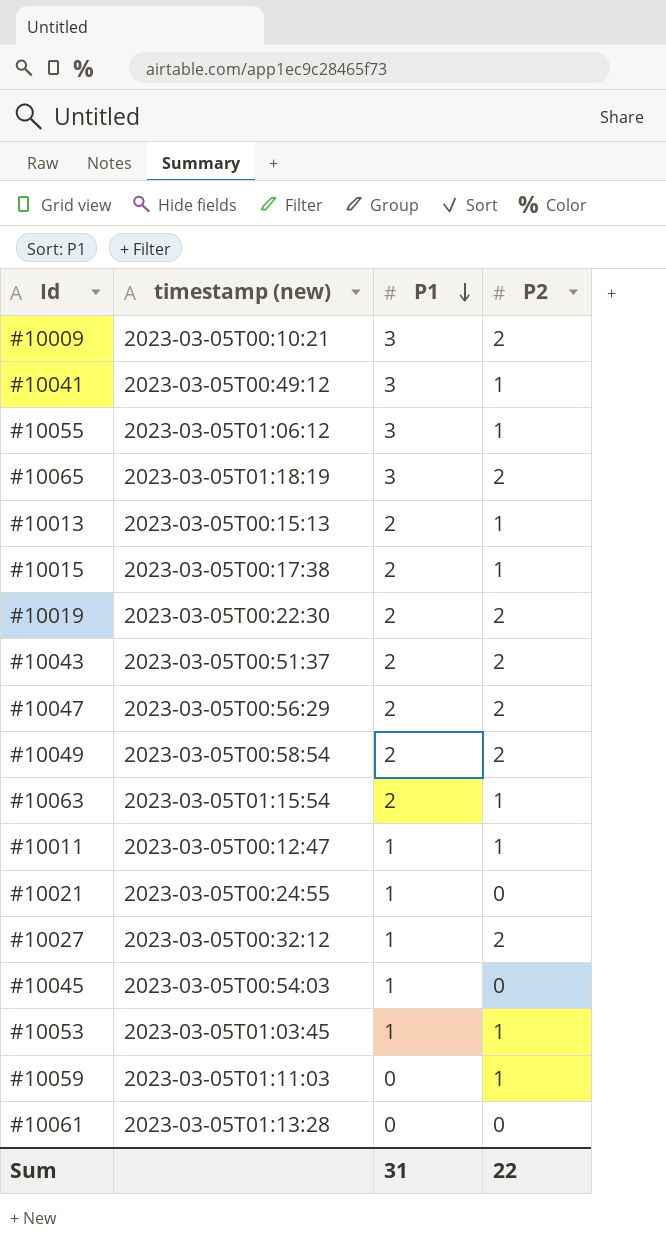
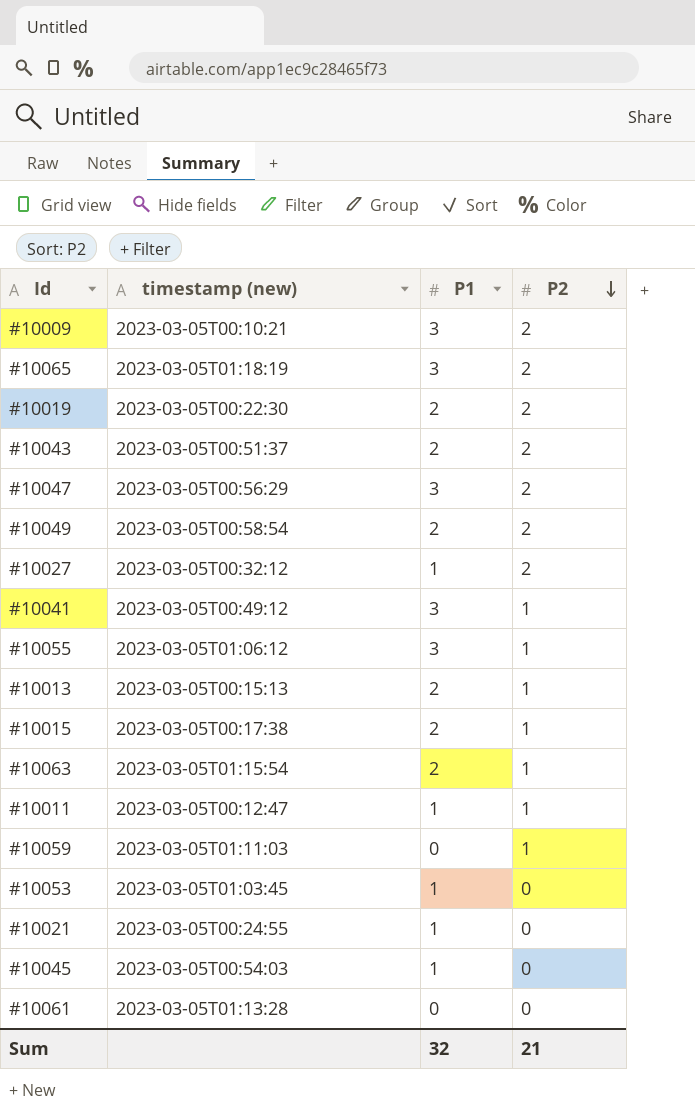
row order: P1 descending -> P2 descending
#10047 | P1: 2 -> 3
#10053 | P2: 1 -> 0
Sum | P1: 31 -> 32
Sum | P2: 22 -> 21

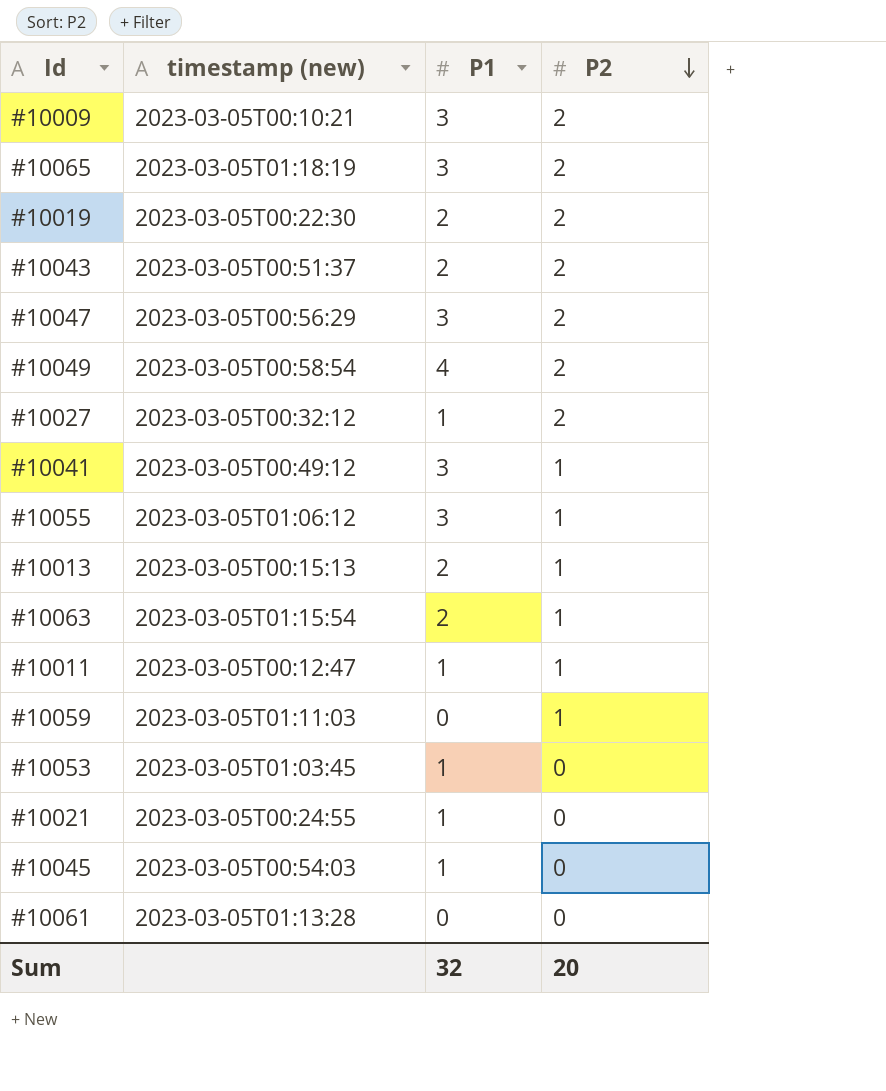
row #10015: 2023-03-05T00:17:38 | 2 | 1 -> none
#10049 | P1: 2 -> 4
Sum | P2: 21 -> 20

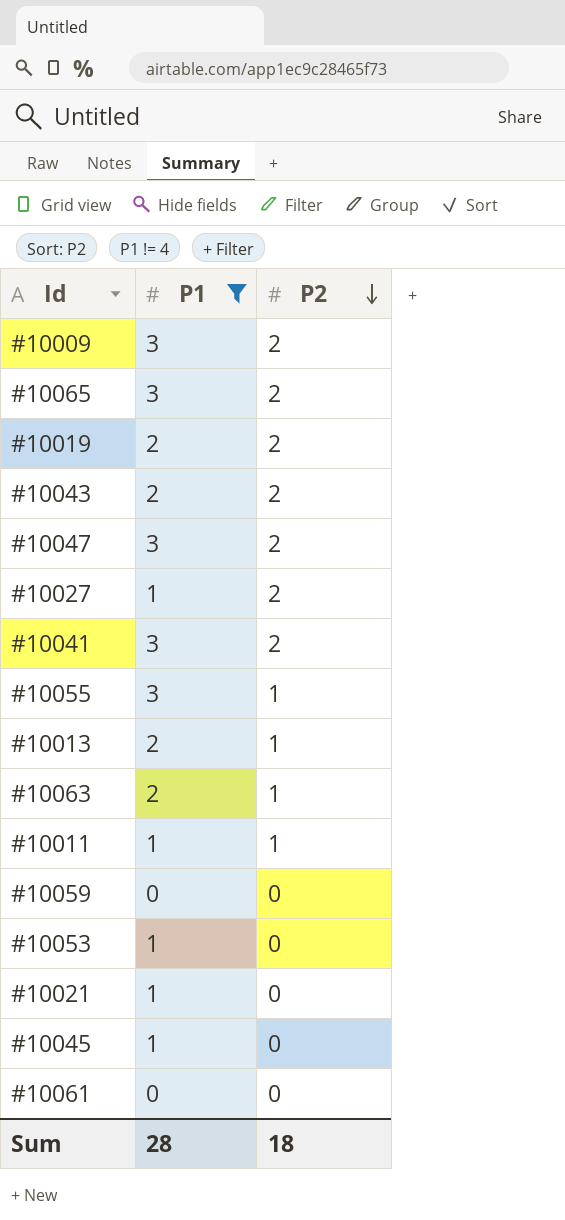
filter: none -> P1 != 4
column timestamp (new) | position: 2 -> none
#10041 | P2: 1 -> 2
#10059 | P2: 1 -> 0
Sum | P1: 32 -> 28
Sum | P2: 20 -> 18

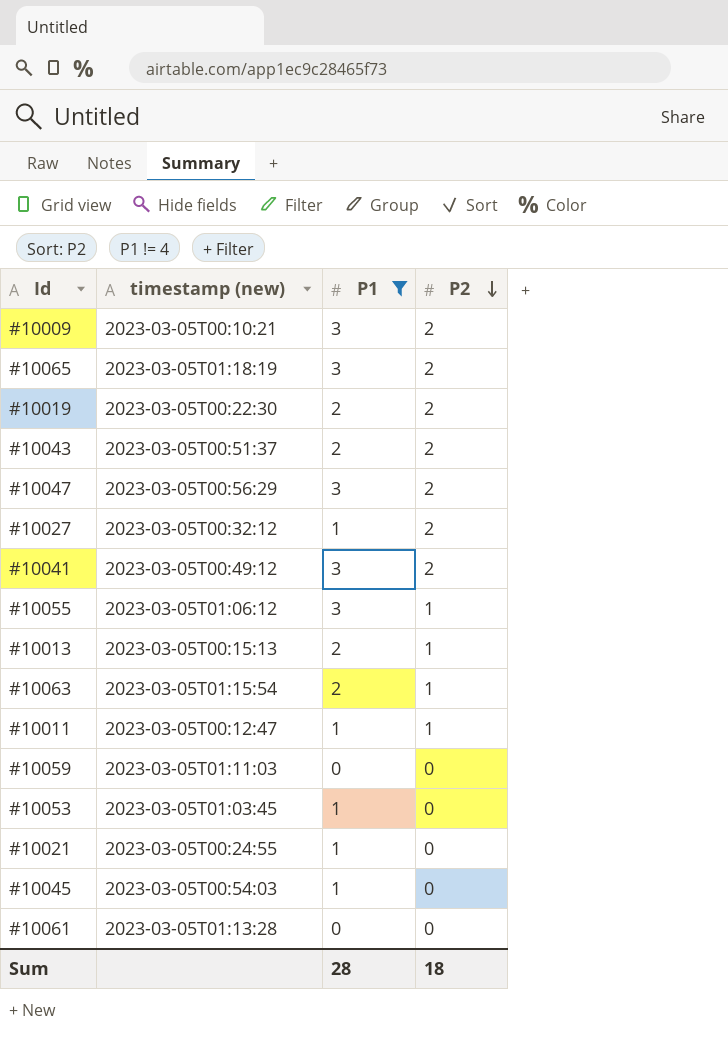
column timestamp (new) | position: none -> 2

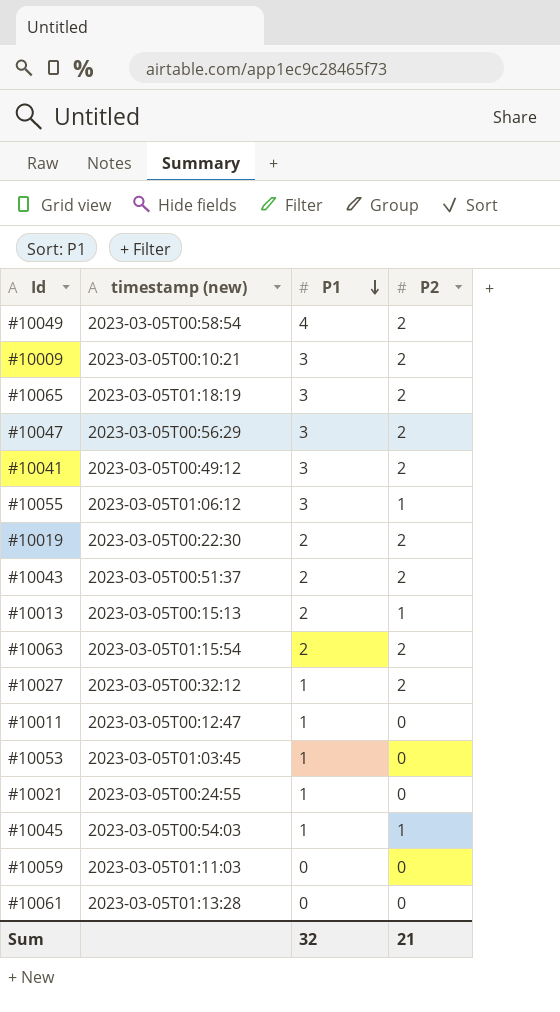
filter: P1 != 4 -> none
row order: P2 descending -> P1 descending
#10063 | P2: 1 -> 2
#10011 | P2: 1 -> 0
#10045 | P2: 0 -> 1
Sum | P1: 28 -> 32
Sum | P2: 18 -> 21

